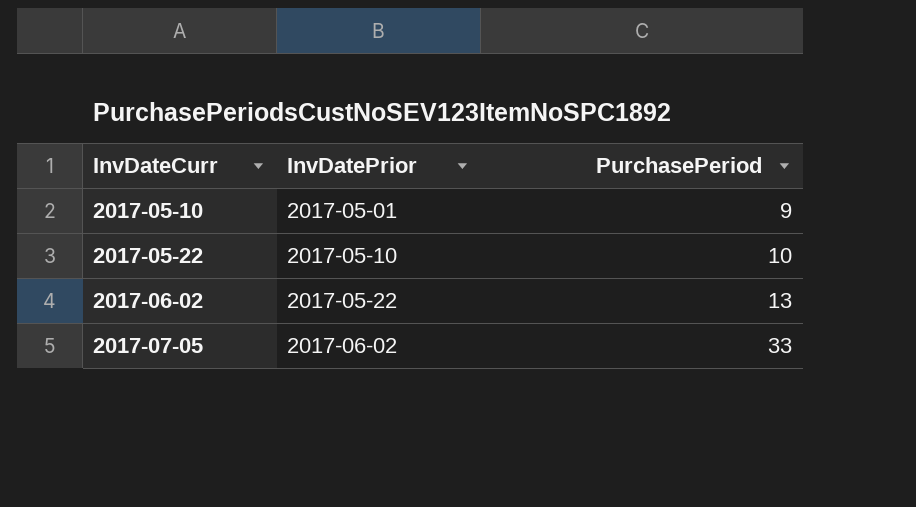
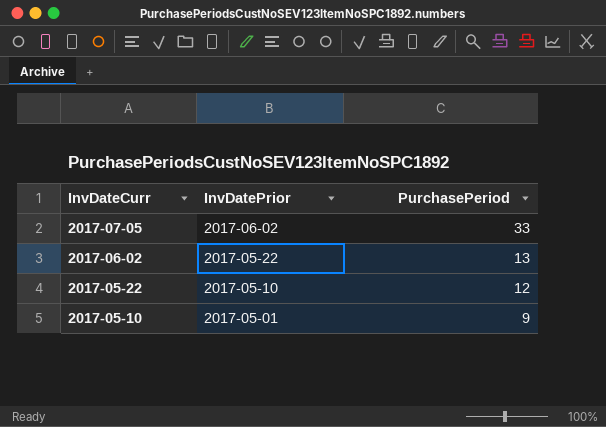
row order: InvDateCurr ascending -> InvDateCurr descending
2017-05-22 | PurchasePeriod: 10 -> 12

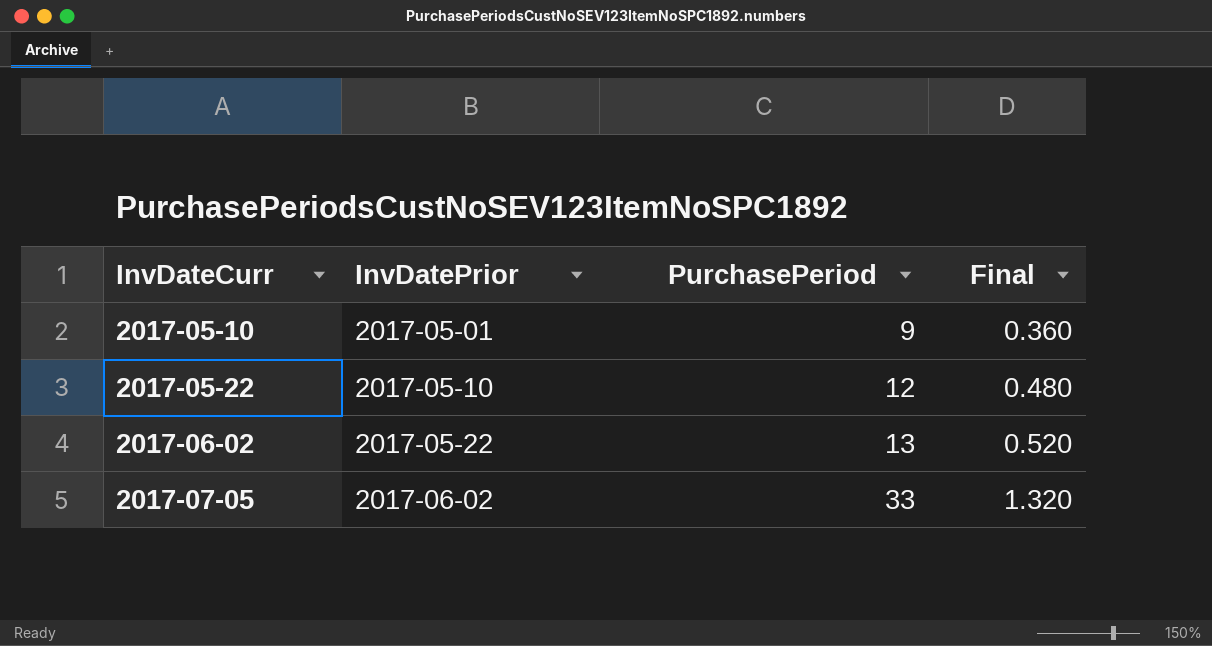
row order: InvDateCurr descending -> InvDateCurr ascending
column Final | formula: none -> [PurchasePeriod] * 0.04

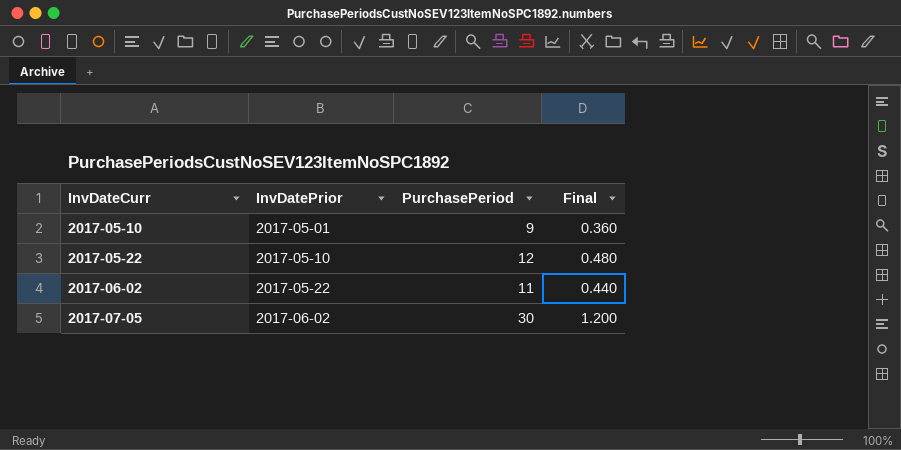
2017-06-02 | PurchasePeriod: 13 -> 11
2017-06-02 | Final: 0.520 -> 0.440
2017-07-05 | PurchasePeriod: 33 -> 30
2017-07-05 | Final: 1.320 -> 1.200

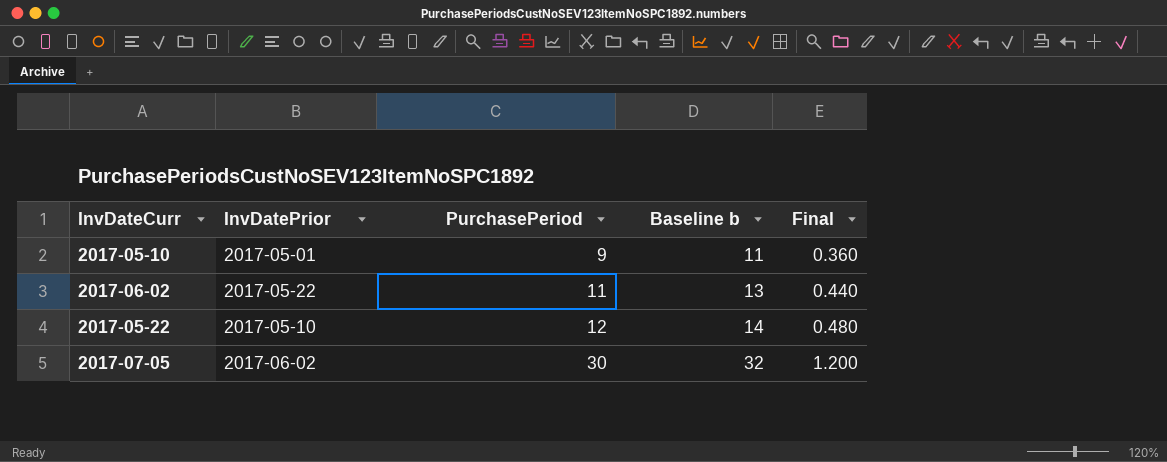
row order: InvDateCurr ascending -> PurchasePeriod ascending
column Baseline b | formula: none -> [PurchasePeriod] + 2

